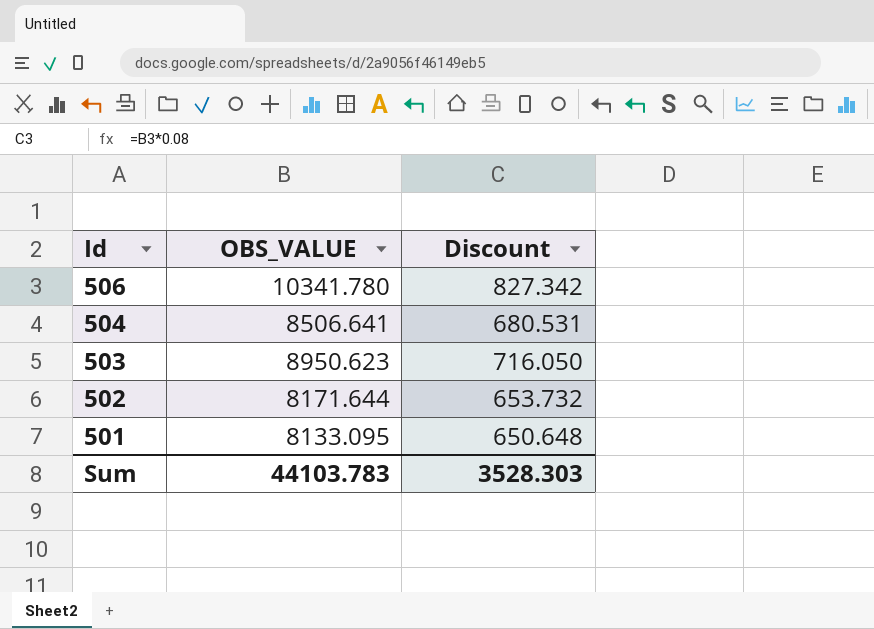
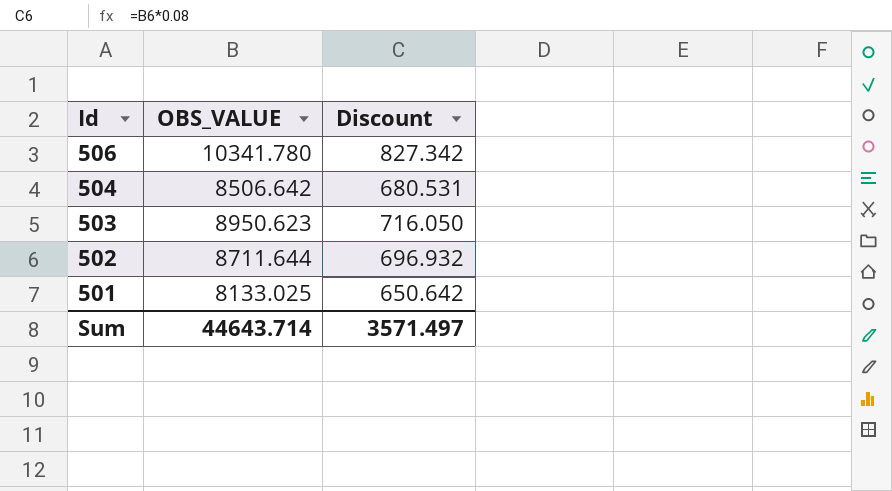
504 | OBS_VALUE: 8506.641 -> 8506.642
502 | OBS_VALUE: 8171.644 -> 8711.644
502 | Discount: 653.732 -> 696.932
501 | OBS_VALUE: 8133.095 -> 8133.025
501 | Discount: 650.648 -> 650.642
Sum | OBS_VALUE: 44103.783 -> 44643.714
Sum | Discount: 3528.303 -> 3571.497

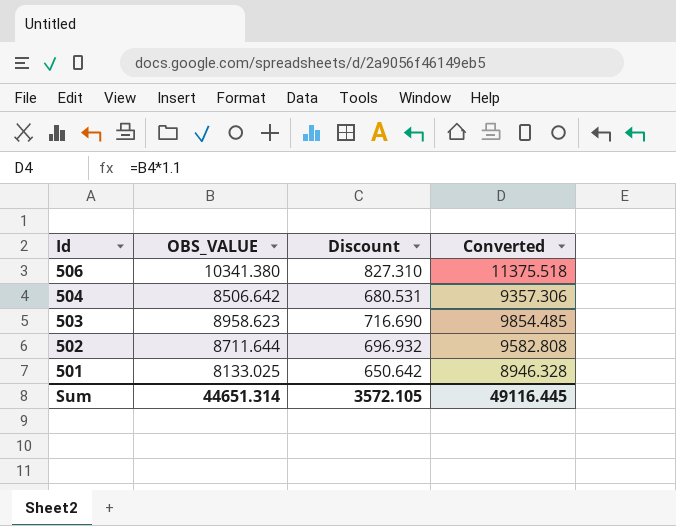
column Converted | formula: none -> [OBS_VALUE] * 1.1
506 | OBS_VALUE: 10341.780 -> 10341.380
506 | Discount: 827.342 -> 827.310
503 | OBS_VALUE: 8950.623 -> 8958.623
503 | Discount: 716.050 -> 716.690
Sum | OBS_VALUE: 44643.714 -> 44651.314
Sum | Discount: 3571.497 -> 3572.105

